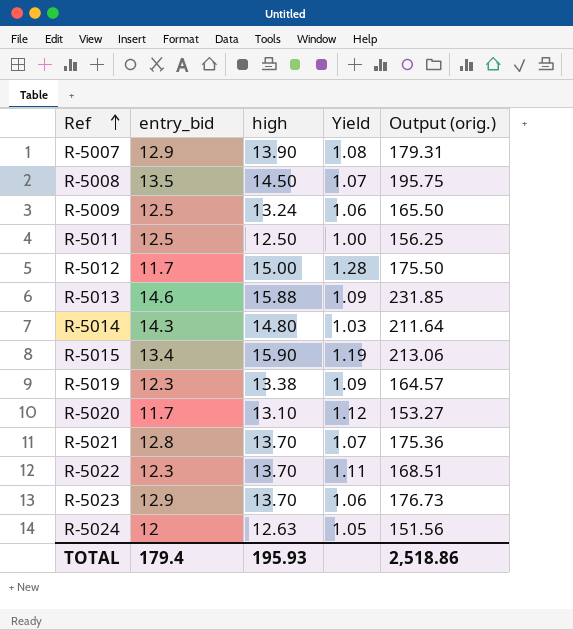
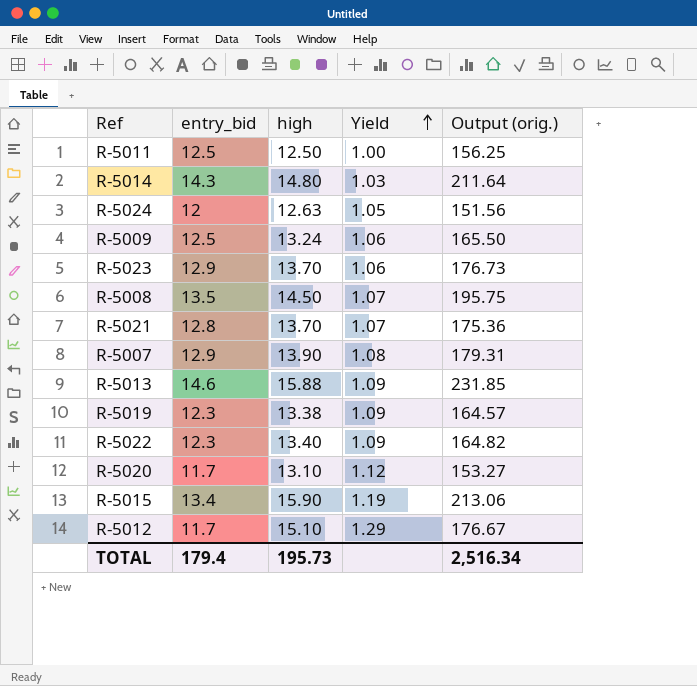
row order: Ref ascending -> Yield ascending
R-5022 | high: 13.70 -> 13.40
R-5022 | Yield: 1.11 -> 1.09
R-5022 | Output (orig.): 168.51 -> 164.82
R-5012 | high: 15.00 -> 15.10
R-5012 | Yield: 1.28 -> 1.29
R-5012 | Output (orig.): 175.50 -> 176.67
TOTAL | high: 195.93 -> 195.73
TOTAL | Output (orig.): 2,518.86 -> 2,516.34

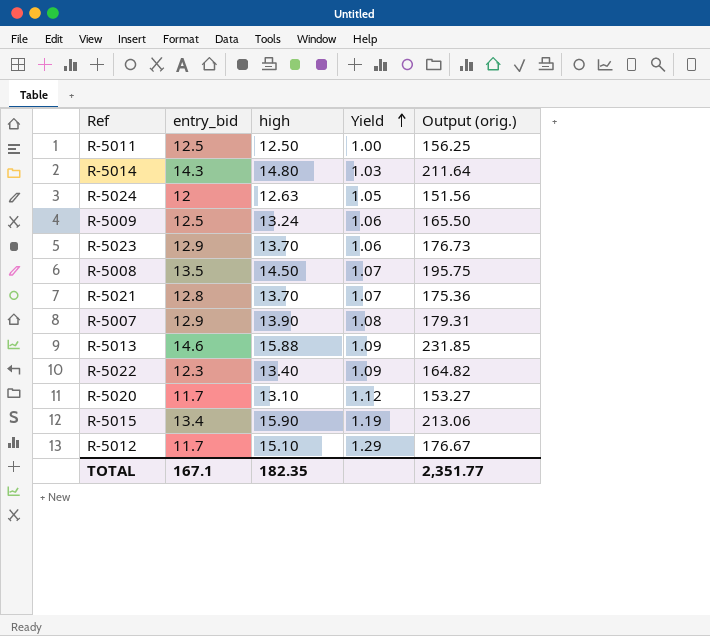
row R-5019: 12.3 | 13.38 | 1.09 | 164.57 -> none
TOTAL | entry_bid: 179.4 -> 167.1
TOTAL | high: 195.73 -> 182.35
TOTAL | Output (orig.): 2,516.34 -> 2,351.77

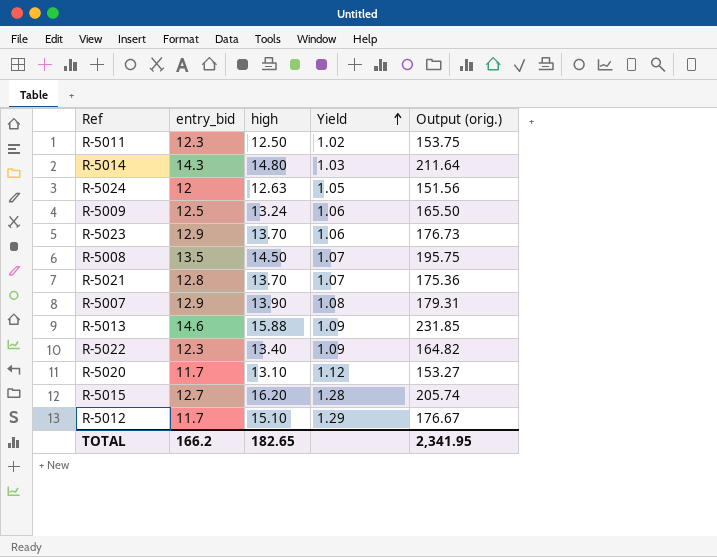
R-5011 | entry_bid: 12.5 -> 12.3
R-5011 | Yield: 1.00 -> 1.02
R-5011 | Output (orig.): 156.25 -> 153.75
R-5015 | entry_bid: 13.4 -> 12.7
R-5015 | high: 15.90 -> 16.20
R-5015 | Yield: 1.19 -> 1.28
R-5015 | Output (orig.): 213.06 -> 205.74
TOTAL | entry_bid: 167.1 -> 166.2
TOTAL | high: 182.35 -> 182.65
TOTAL | Output (orig.): 2,351.77 -> 2,341.95

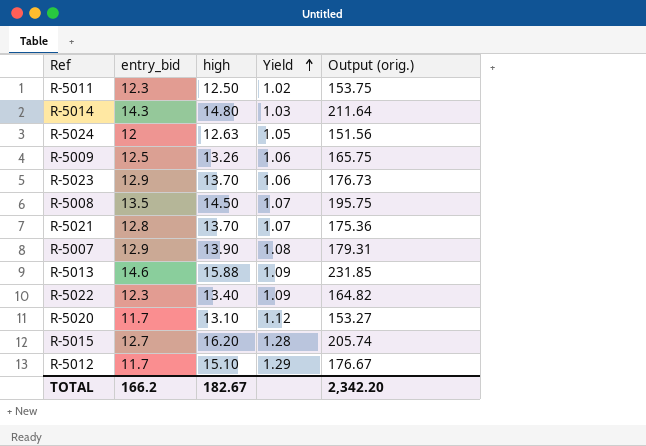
R-5009 | high: 13.24 -> 13.26
R-5009 | Output (orig.): 165.50 -> 165.75
TOTAL | high: 182.65 -> 182.67
TOTAL | Output (orig.): 2,341.95 -> 2,342.20

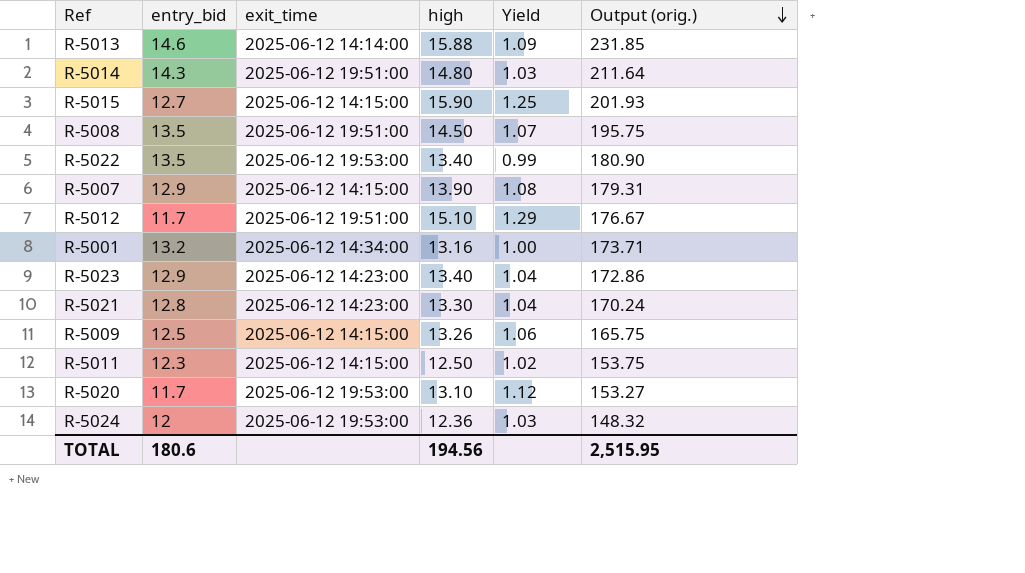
row order: Yield ascending -> Output (orig.) descending
column exit_time | position: none -> 3
R-5015 | high: 16.20 -> 15.90
R-5015 | Yield: 1.28 -> 1.25
R-5015 | Output (orig.): 205.74 -> 201.93
R-5022 | entry_bid: 12.3 -> 13.5
R-5022 | Yield: 1.09 -> 0.99
R-5022 | Output (orig.): 164.82 -> 180.90
row R-5001: none -> 13.2 | 2025-06-12 14:34:00 | 13.16 | 1.00 | 173.71
R-5023 | high: 13.70 -> 13.40
R-5023 | Yield: 1.06 -> 1.04
R-5023 | Output (orig.): 176.73 -> 172.86
R-5021 | high: 13.70 -> 13.30
R-5021 | Yield: 1.07 -> 1.04
R-5021 | Output (orig.): 175.36 -> 170.24
R-5024 | high: 12.63 -> 12.36
R-5024 | Yield: 1.05 -> 1.03
R-5024 | Output (orig.): 151.56 -> 148.32
TOTAL | entry_bid: 166.2 -> 180.6
TOTAL | high: 182.67 -> 194.56
TOTAL | Output (orig.): 2,342.20 -> 2,515.95

